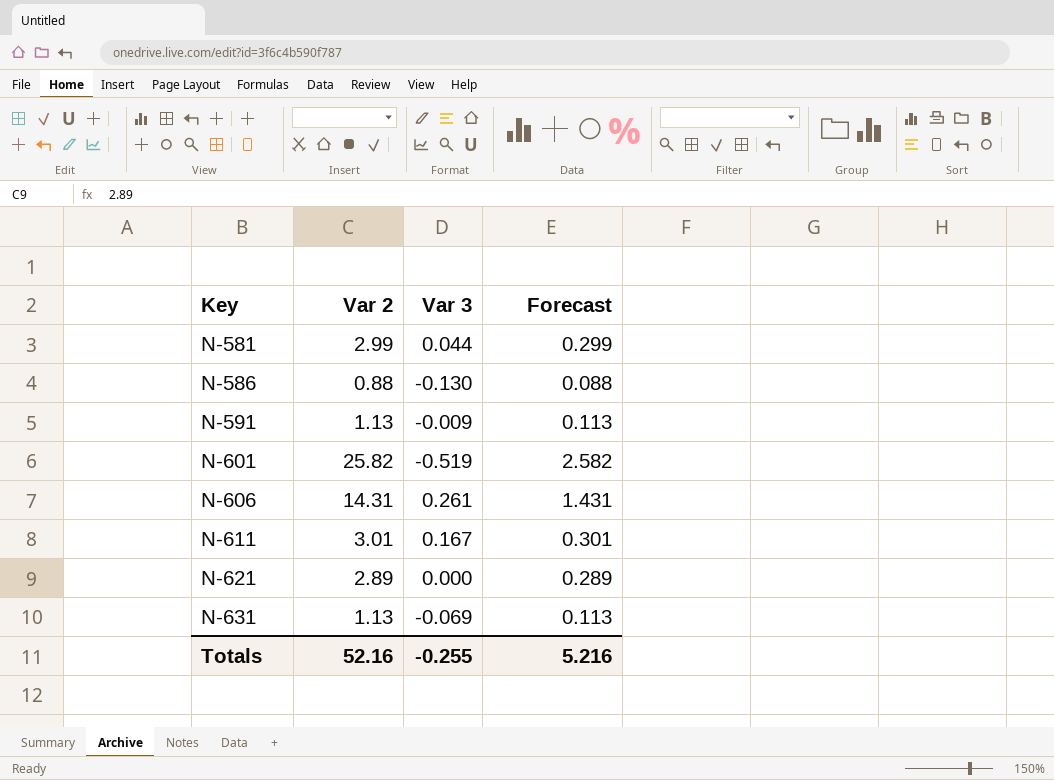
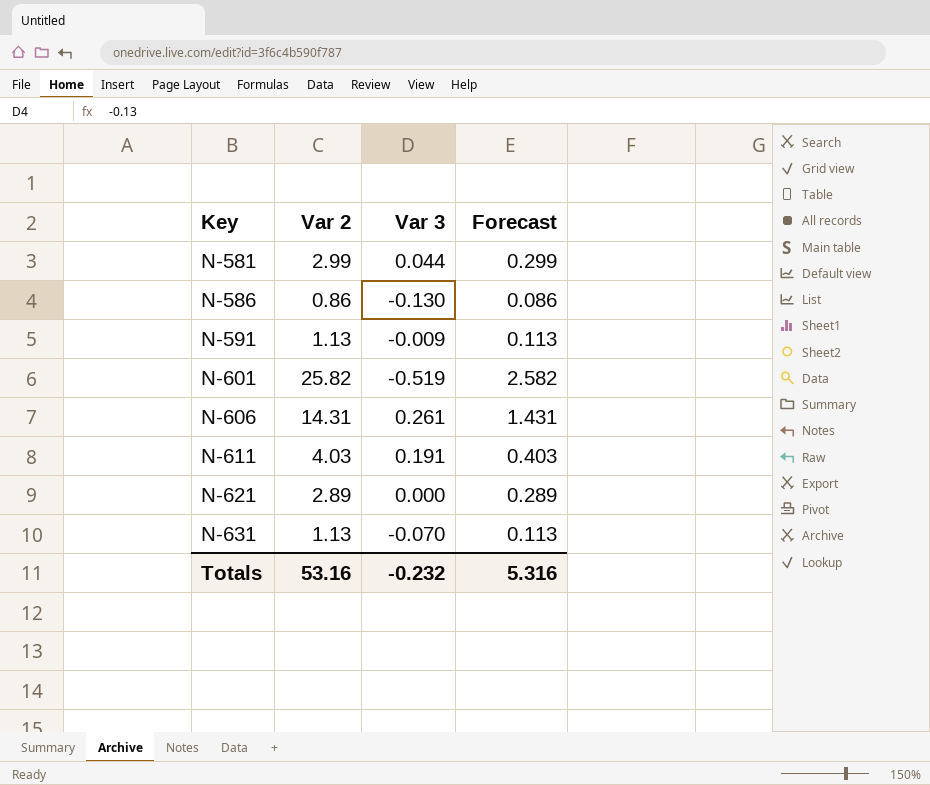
N-586 | Var 2: 0.88 -> 0.86
N-586 | Forecast: 0.088 -> 0.086
N-611 | Var 2: 3.01 -> 4.03
N-611 | Var 3: 0.167 -> 0.191
N-611 | Forecast: 0.301 -> 0.403
N-631 | Var 3: -0.069 -> -0.070
Totals | Var 2: 52.16 -> 53.16
Totals | Var 3: -0.255 -> -0.232
Totals | Forecast: 5.216 -> 5.316

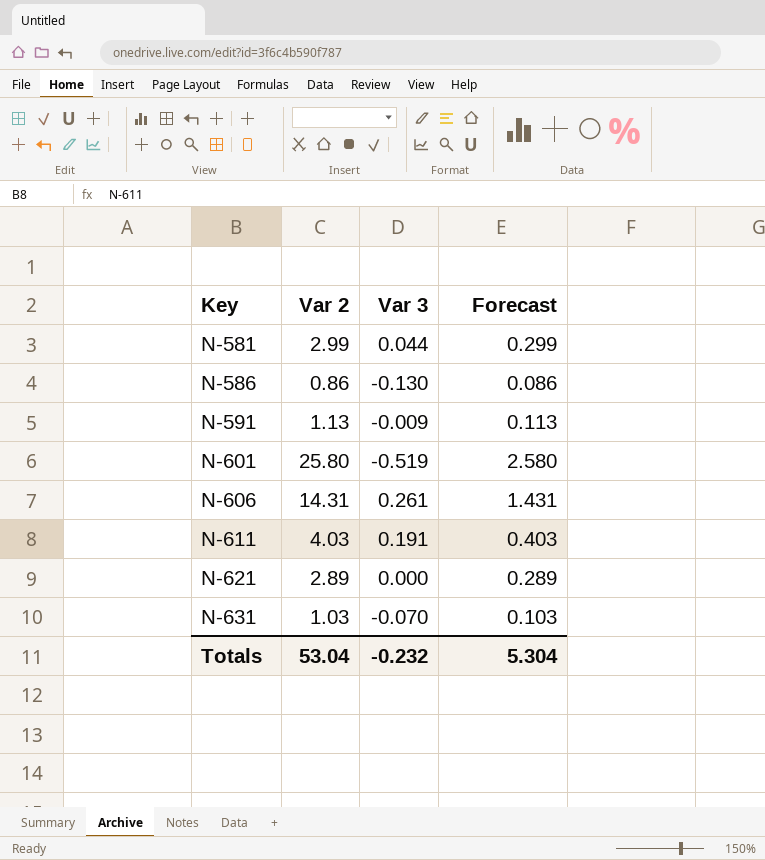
N-601 | Var 2: 25.82 -> 25.80
N-601 | Forecast: 2.582 -> 2.580
N-631 | Var 2: 1.13 -> 1.03
N-631 | Forecast: 0.113 -> 0.103
Totals | Var 2: 53.16 -> 53.04
Totals | Forecast: 5.316 -> 5.304

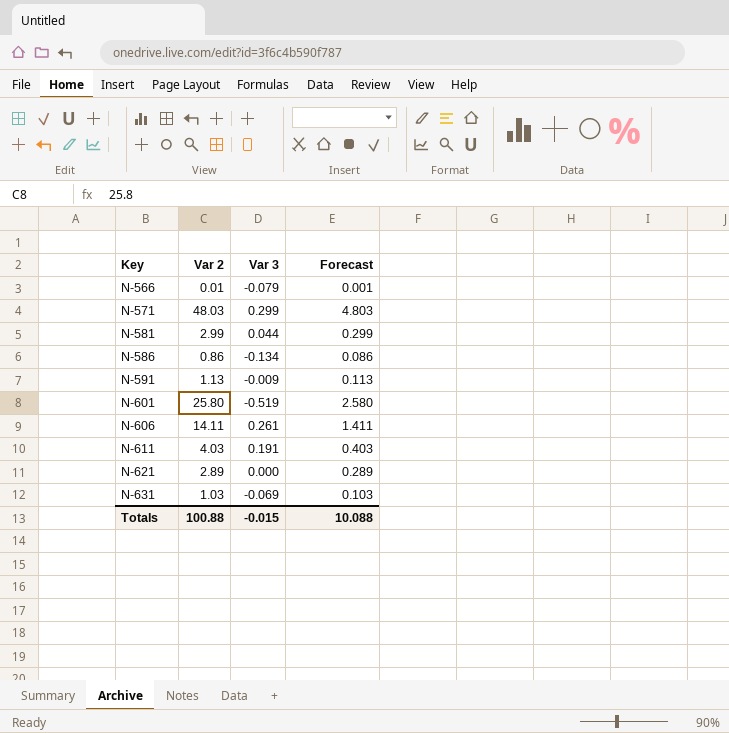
row N-566: none -> 0.01 | -0.079 | 0.001
row N-571: none -> 48.03 | 0.299 | 4.803
N-586 | Var 3: -0.130 -> -0.134
N-606 | Var 2: 14.31 -> 14.11
N-606 | Forecast: 1.431 -> 1.411
N-631 | Var 3: -0.070 -> -0.069
Totals | Var 2: 53.04 -> 100.88
Totals | Var 3: -0.232 -> -0.015
Totals | Forecast: 5.304 -> 10.088

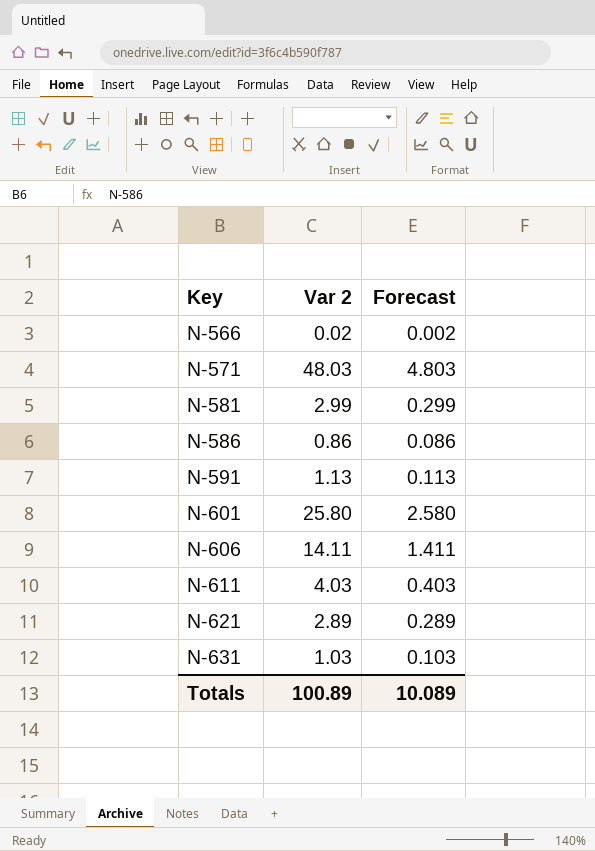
column Var 3 | position: 3 -> none
N-566 | Var 2: 0.01 -> 0.02
N-566 | Forecast: 0.001 -> 0.002
Totals | Var 2: 100.88 -> 100.89
Totals | Forecast: 10.088 -> 10.089

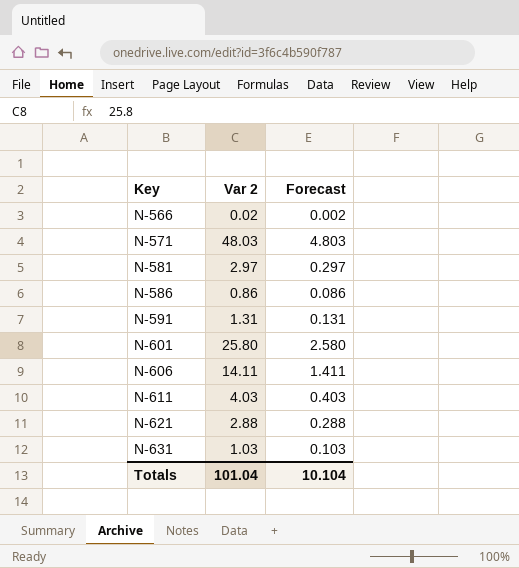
N-581 | Var 2: 2.99 -> 2.97
N-581 | Forecast: 0.299 -> 0.297
N-591 | Var 2: 1.13 -> 1.31
N-591 | Forecast: 0.113 -> 0.131
N-621 | Var 2: 2.89 -> 2.88
N-621 | Forecast: 0.289 -> 0.288
Totals | Var 2: 100.89 -> 101.04
Totals | Forecast: 10.089 -> 10.104

